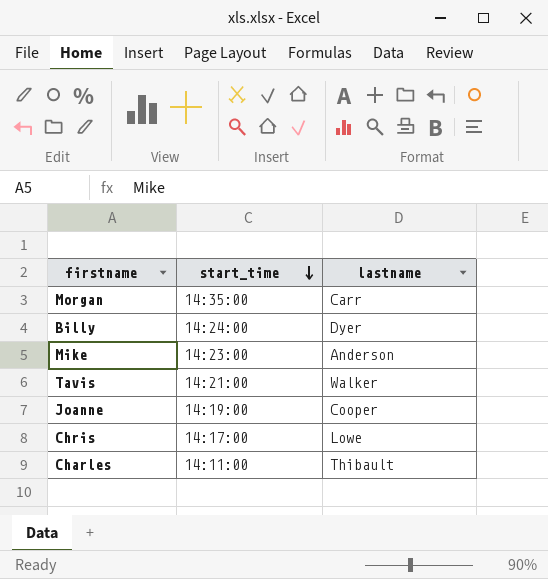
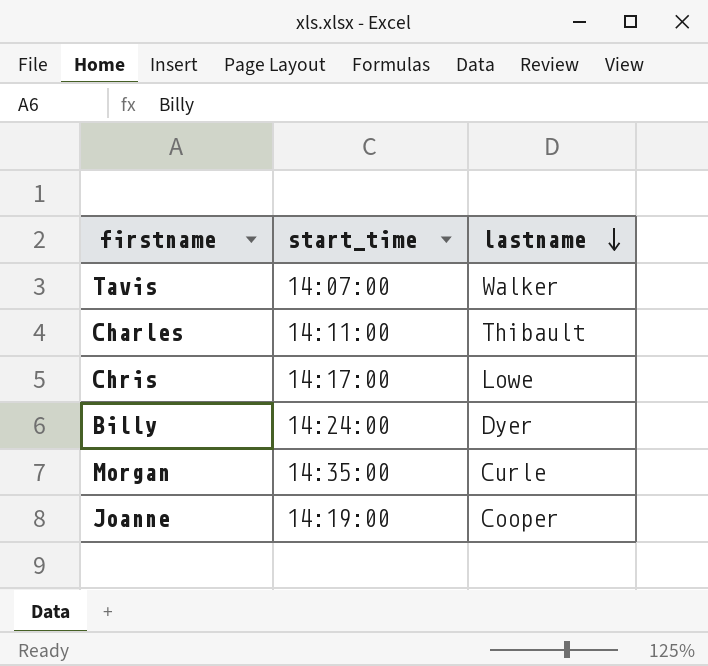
row order: start_time descending -> lastname descending
row Mike: 14:23:00 | Anderson -> none
Tavis | start_time: 14:21:00 -> 14:07:00
Morgan | lastname: Carr -> Curle

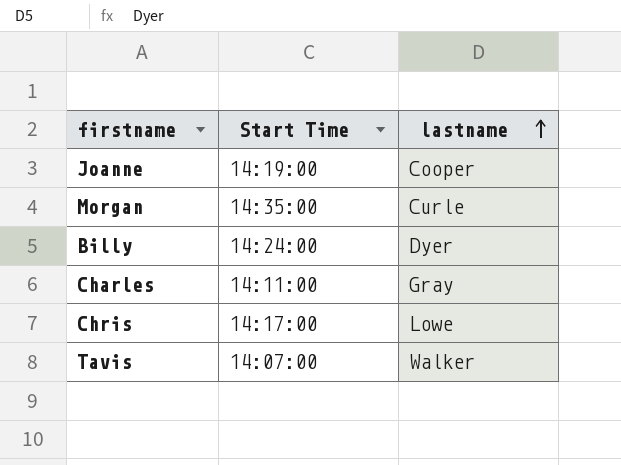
row order: lastname descending -> lastname ascending
column name: start_time -> Start Time
Charles | lastname: Thibault -> Gray

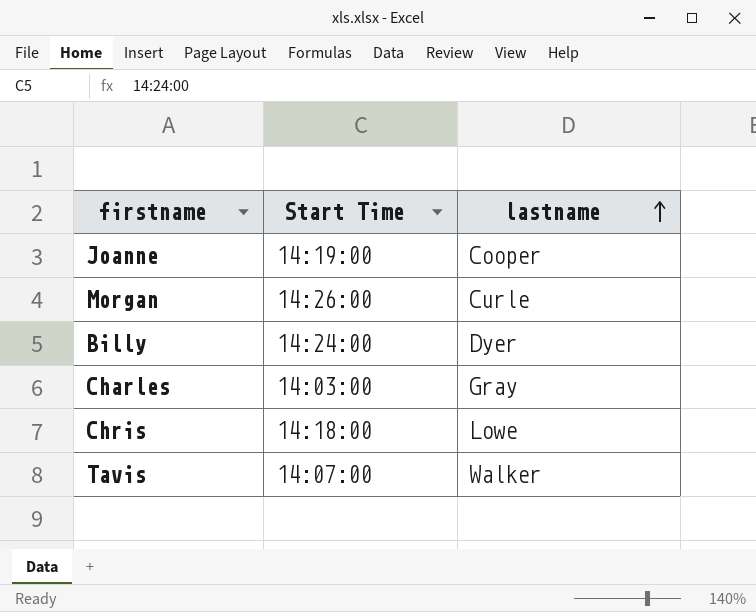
Morgan | Start Time: 14:35:00 -> 14:26:00
Charles | Start Time: 14:11:00 -> 14:03:00
Chris | Start Time: 14:17:00 -> 14:18:00

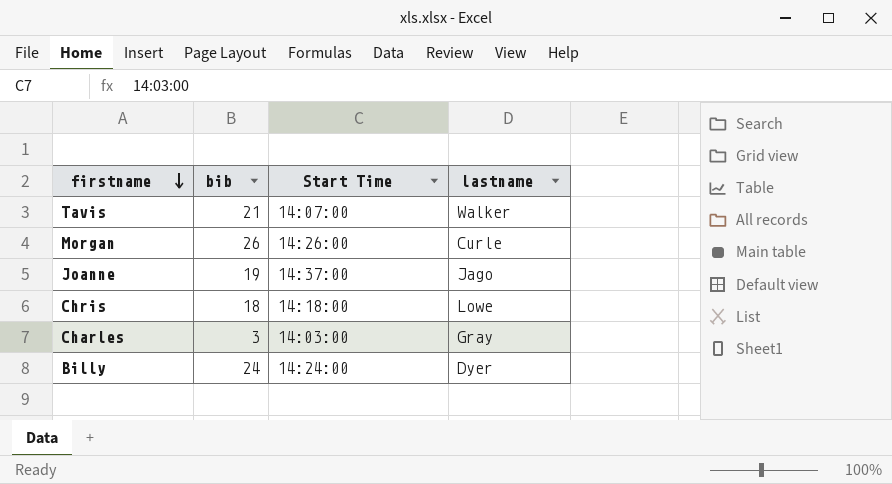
row order: lastname ascending -> firstname descending
column bib | position: none -> 2
Joanne | Start Time: 14:19:00 -> 14:37:00
Joanne | lastname: Cooper -> Jago

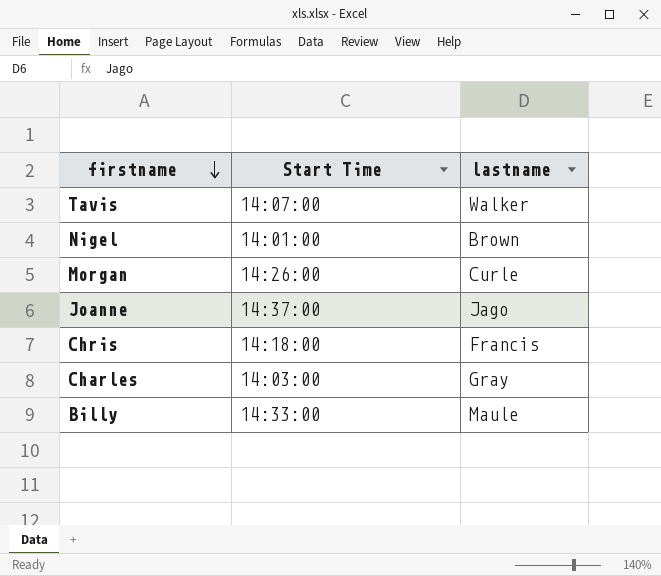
column bib | position: 2 -> none
row Nigel: none -> 14:01:00 | Brown
Chris | lastname: Lowe -> Francis
Billy | Start Time: 14:24:00 -> 14:33:00
Billy | lastname: Dyer -> Maule

